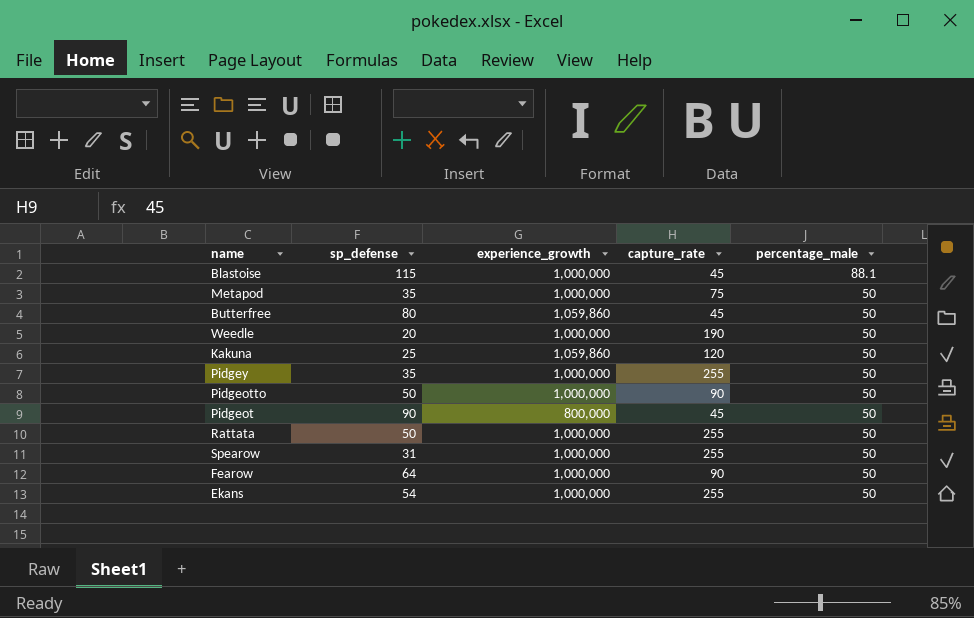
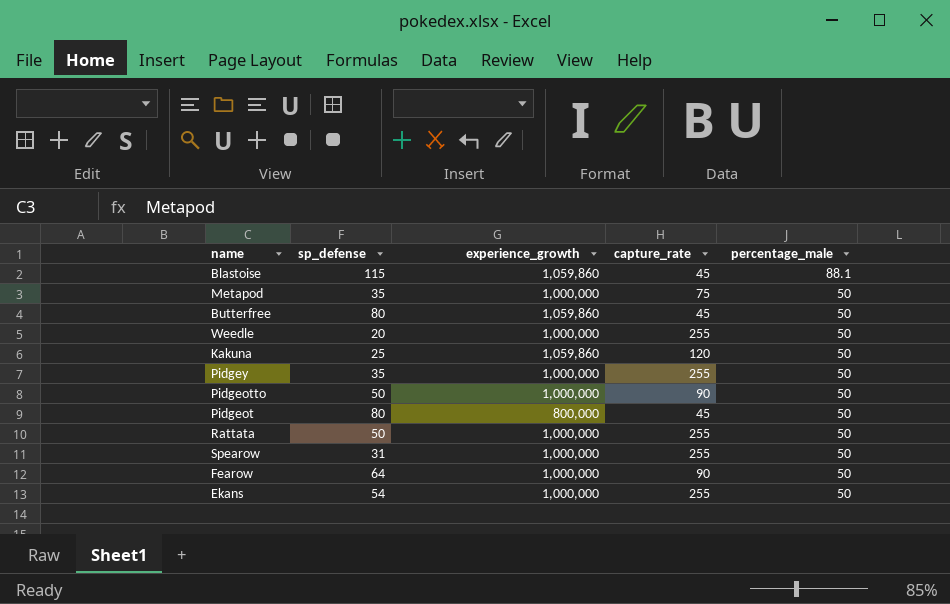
Blastoise | experience_growth: 1,000,000 -> 1,059,860
Weedle | capture_rate: 190 -> 255
Pidgeot | sp_defense: 90 -> 80

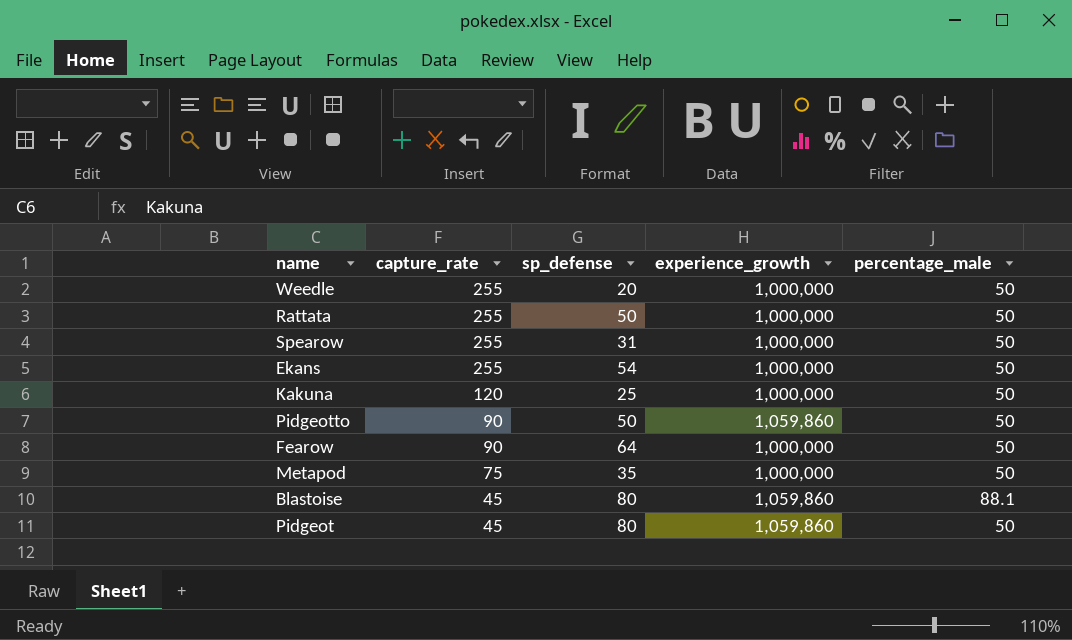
row order: percentage_male descending -> capture_rate descending
column capture_rate | position: 4 -> 2
row Butterfree: 80 | 1,059,860 | 45 | 50 -> none
row Pidgey: 35 | 1,000,000 | 255 | 50 -> none
Kakuna | experience_growth: 1,059,860 -> 1,000,000
Pidgeotto | experience_growth: 1,000,000 -> 1,059,860
Blastoise | sp_defense: 115 -> 80
Pidgeot | experience_growth: 800,000 -> 1,059,860

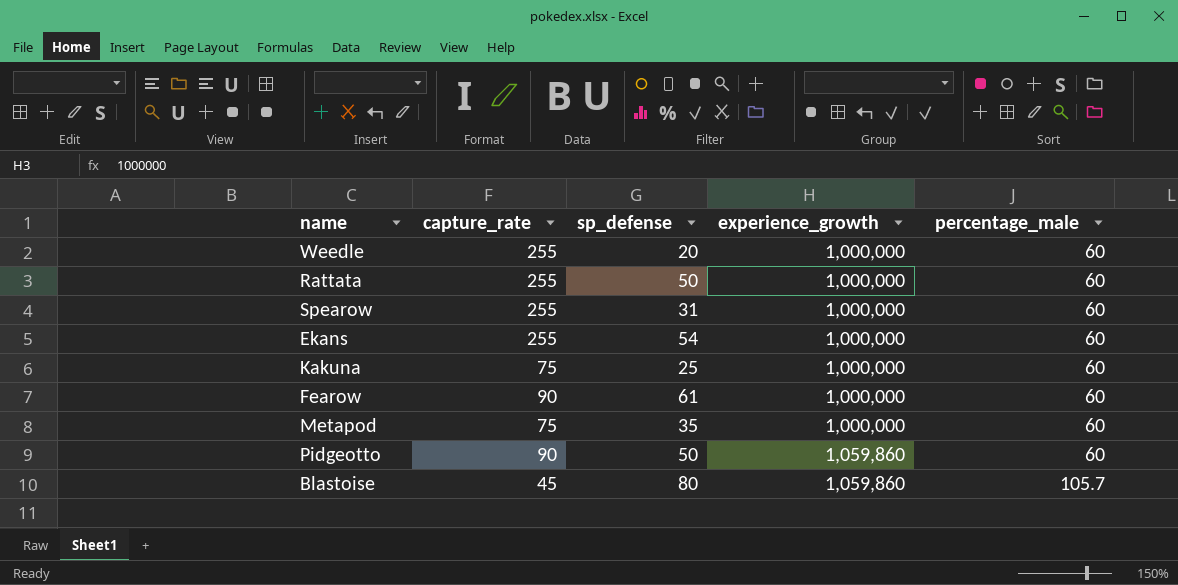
row order: capture_rate descending -> experience_growth ascending
row Pidgeot: 45 | 80 | 1,059,860 | 50 -> none
Weedle | percentage_male: 50 -> 60
Rattata | percentage_male: 50 -> 60
Spearow | percentage_male: 50 -> 60
Ekans | percentage_male: 50 -> 60
Kakuna | capture_rate: 120 -> 75
Kakuna | percentage_male: 50 -> 60
Fearow | sp_defense: 64 -> 61
Fearow | percentage_male: 50 -> 60
Metapod | percentage_male: 50 -> 60
Pidgeotto | percentage_male: 50 -> 60
Blastoise | percentage_male: 88.1 -> 105.7

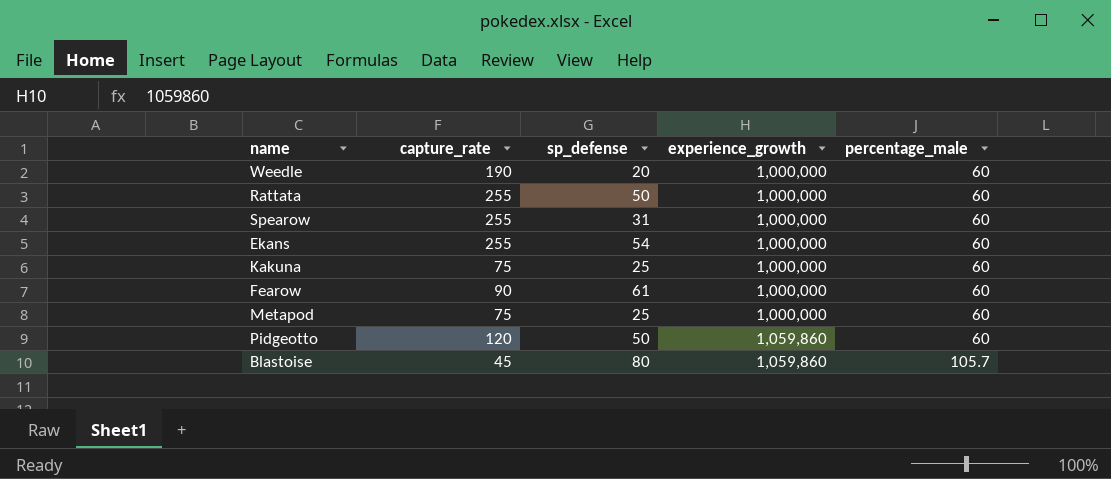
Weedle | capture_rate: 255 -> 190
Metapod | sp_defense: 35 -> 25
Pidgeotto | capture_rate: 90 -> 120

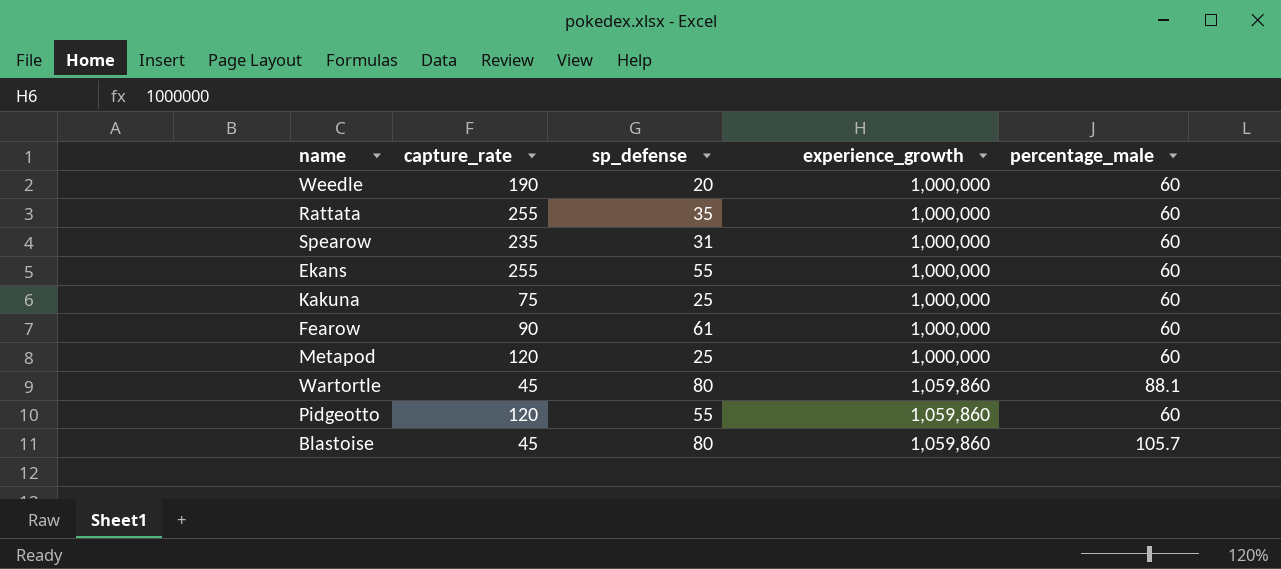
Rattata | sp_defense: 50 -> 35
Spearow | capture_rate: 255 -> 235
Ekans | sp_defense: 54 -> 55
Metapod | capture_rate: 75 -> 120
row Wartortle: none -> 45 | 80 | 1,059,860 | 88.1
Pidgeotto | sp_defense: 50 -> 55

